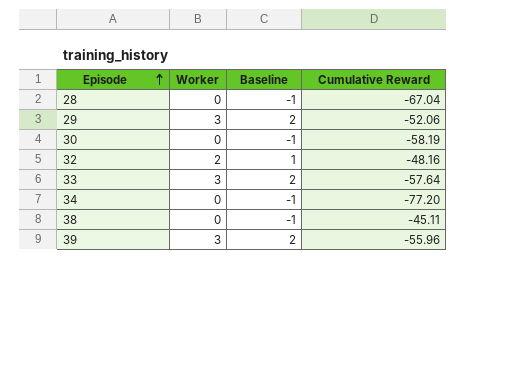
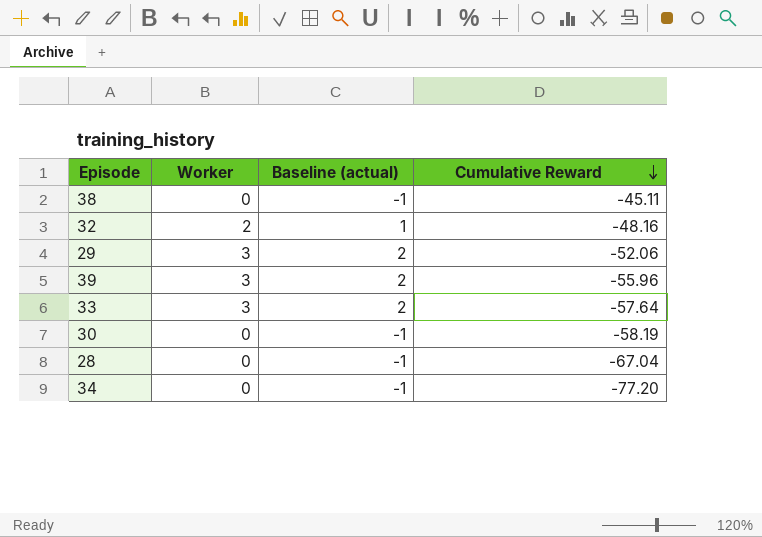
row order: Episode ascending -> Cumulative Reward descending
column name: Baseline -> Baseline (actual)

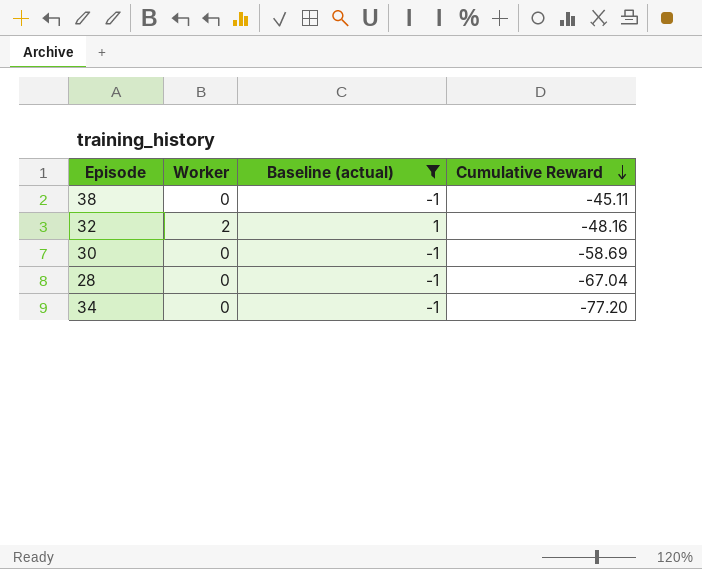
filter: none -> Baseline (actual) != 2
30 | Cumulative Reward: -58.19 -> -58.69

